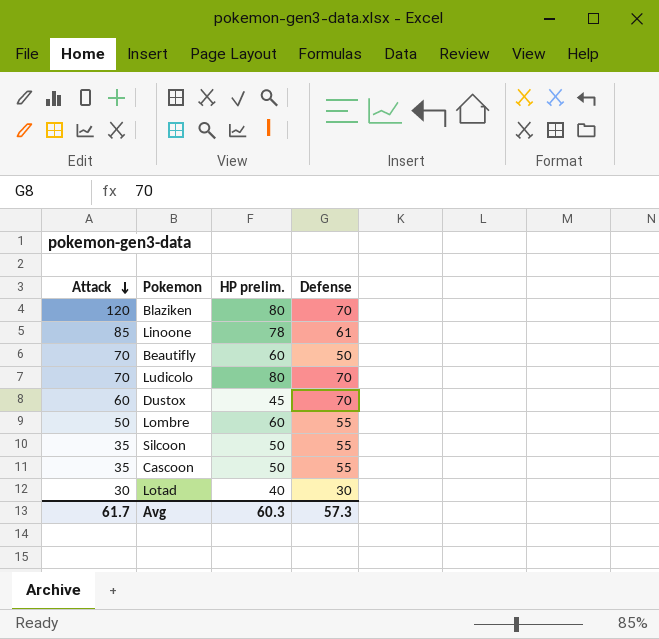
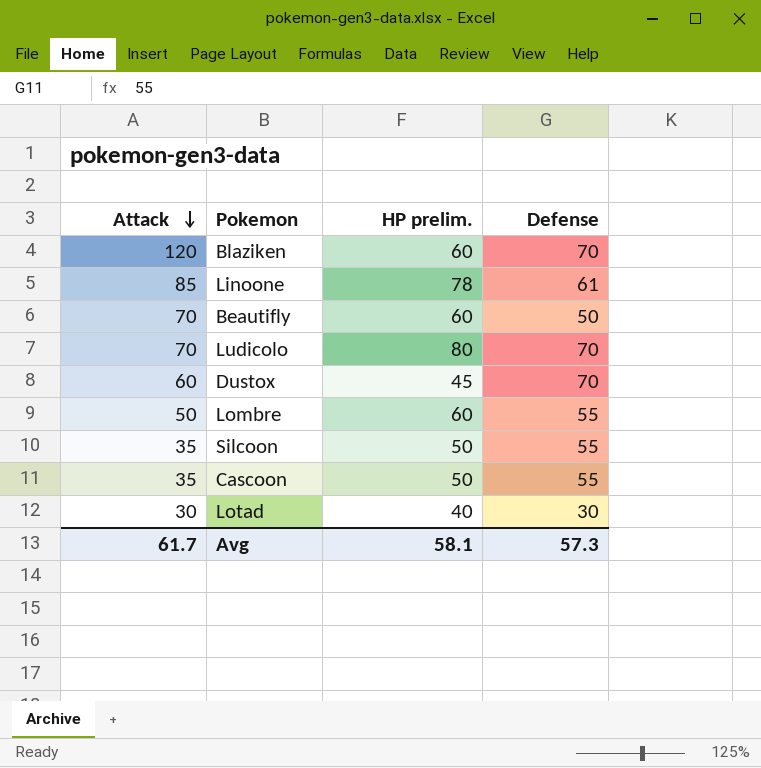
Blaziken | HP prelim.: 80 -> 60
Avg | HP prelim.: 60.3 -> 58.1

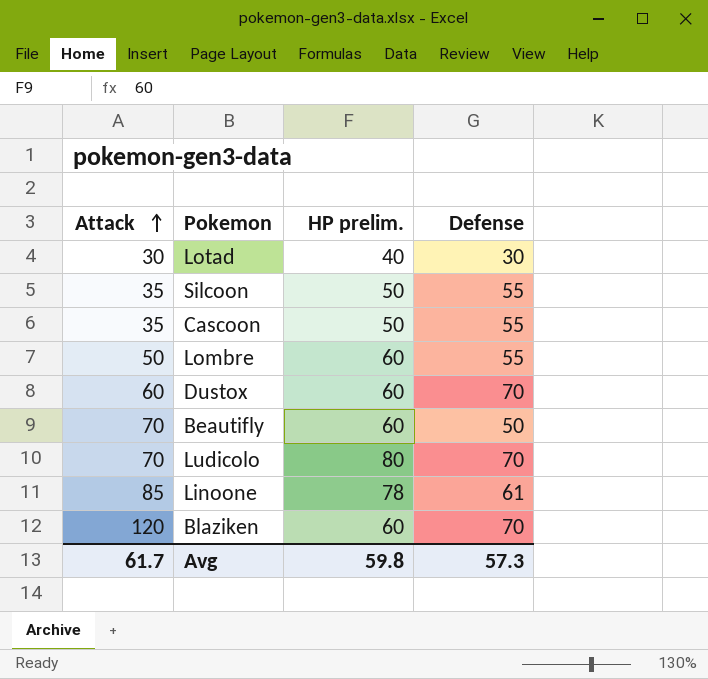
row order: Attack descending -> Attack ascending
Dustox | HP prelim.: 45 -> 60
Avg | HP prelim.: 58.1 -> 59.8

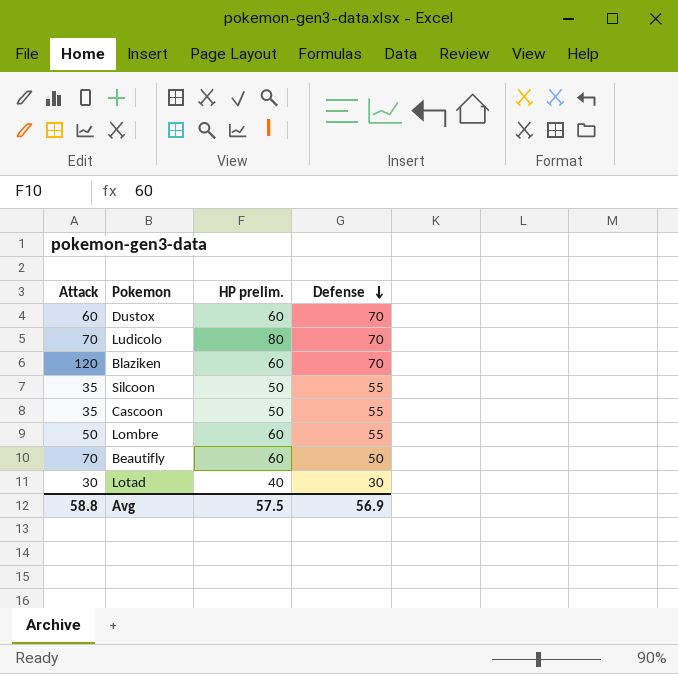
row order: Attack ascending -> Defense descending
row Linoone: 85 | 78 | 61 -> none
Avg | Attack: 61.7 -> 58.8
Avg | HP prelim.: 59.8 -> 57.5
Avg | Defense: 57.3 -> 56.9

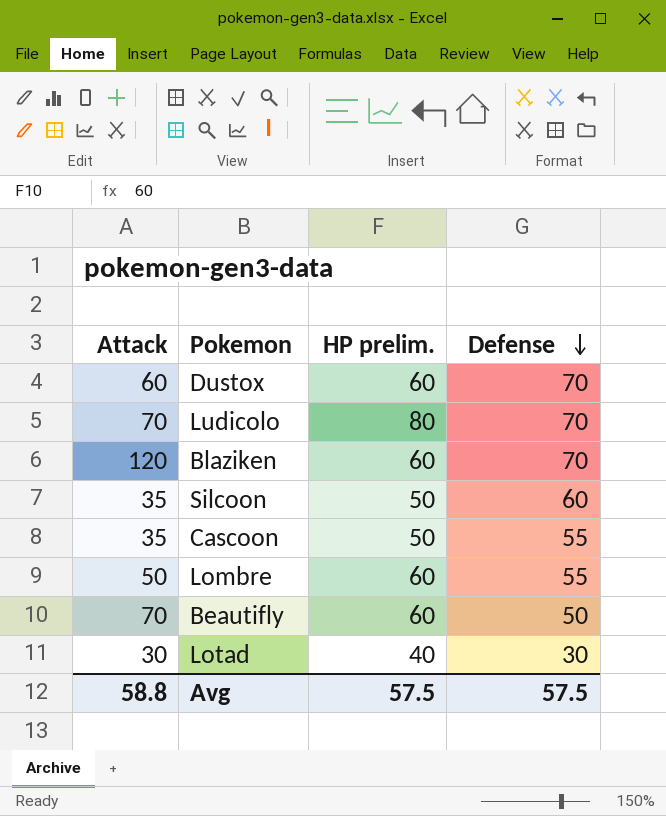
Silcoon | Defense: 55 -> 60
Avg | Defense: 56.9 -> 57.5

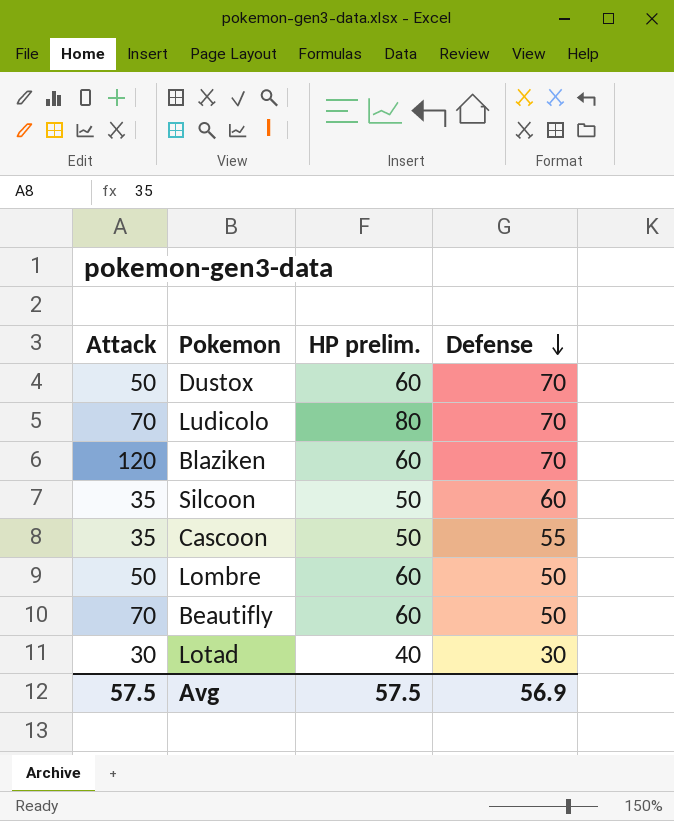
Dustox | Attack: 60 -> 50
Lombre | Defense: 55 -> 50
Avg | Attack: 58.8 -> 57.5
Avg | Defense: 57.5 -> 56.9

